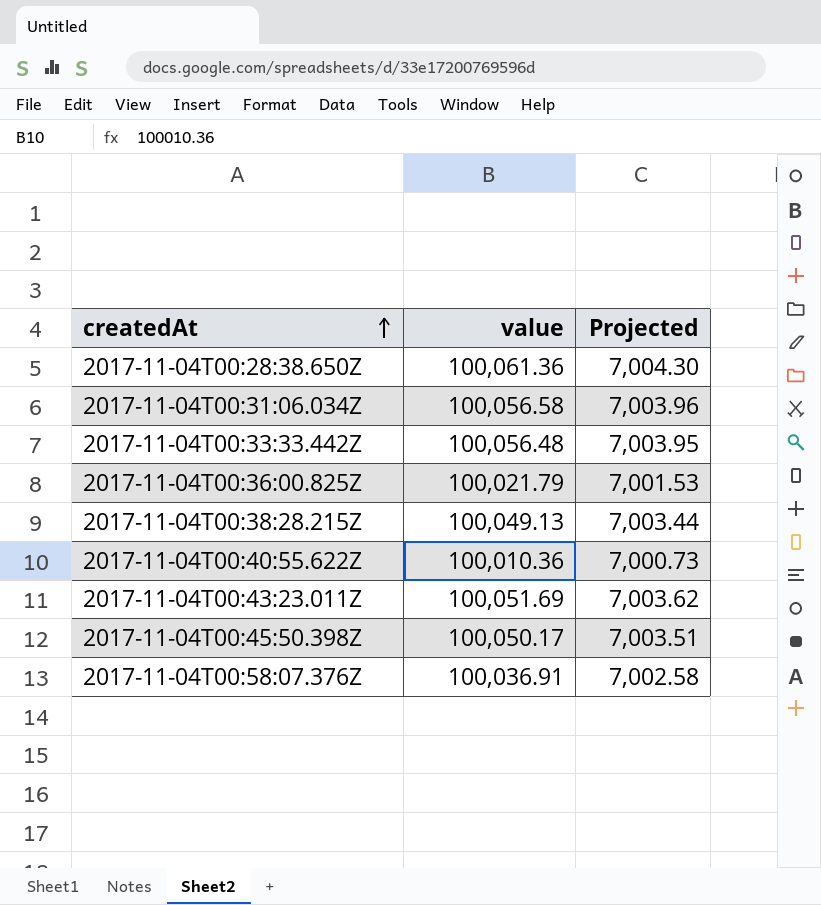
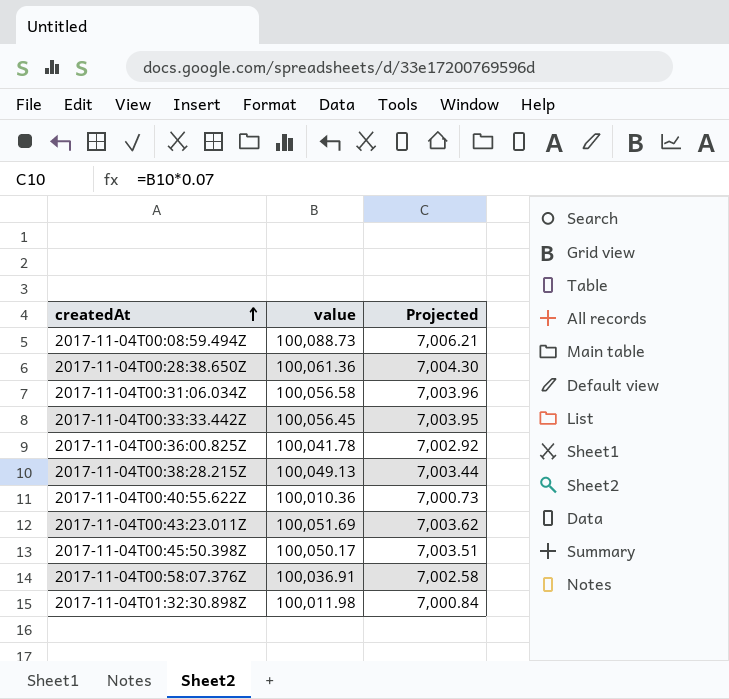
row 2017-11-04T00:08:59.494Z: none -> 100,088.73 | 7,006.21
2017-11-04T00:33:33.442Z | value: 100,056.48 -> 100,056.45
2017-11-04T00:36:00.825Z | value: 100,021.79 -> 100,041.78
2017-11-04T00:36:00.825Z | Projected: 7,001.53 -> 7,002.92
row 2017-11-04T01:32:30.898Z: none -> 100,011.98 | 7,000.84

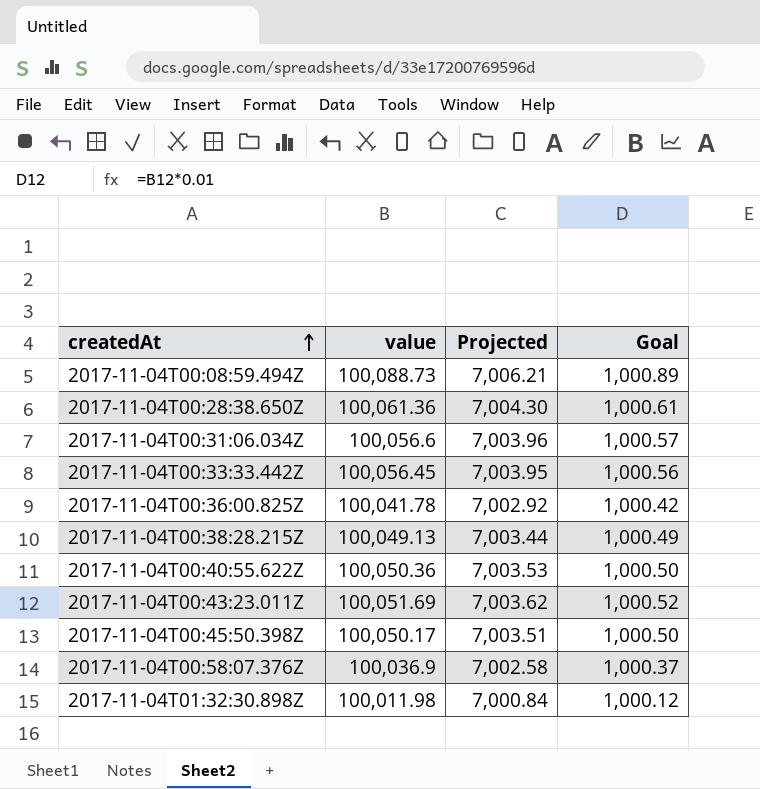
column Goal | formula: none -> [value] * 0.01
2017-11-04T00:31:06.034Z | value: 100,056.58 -> 100,056.6
2017-11-04T00:40:55.622Z | value: 100,010.36 -> 100,050.36
2017-11-04T00:40:55.622Z | Projected: 7,000.73 -> 7,003.53
2017-11-04T00:58:07.376Z | value: 100,036.91 -> 100,036.9

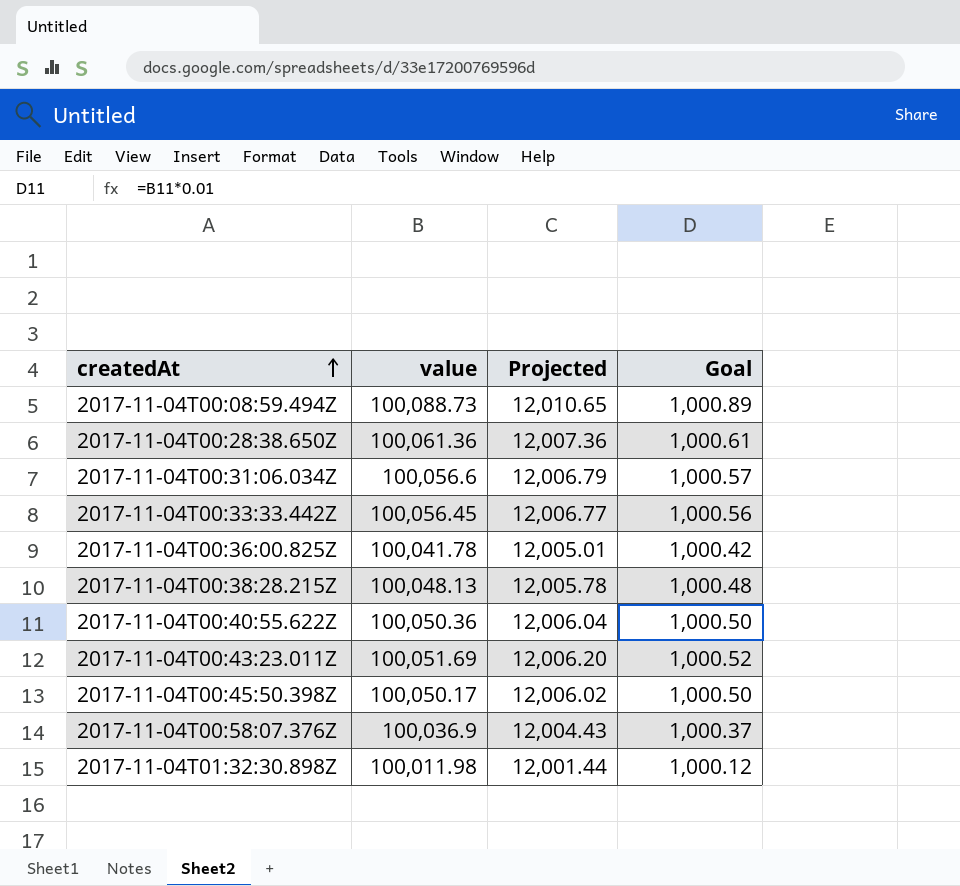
column Projected | formula: [value] * 0.07 -> [value] * 0.12
2017-11-04T00:38:28.215Z | value: 100,049.13 -> 100,048.13
2017-11-04T00:38:28.215Z | Goal: 1,000.49 -> 1,000.48

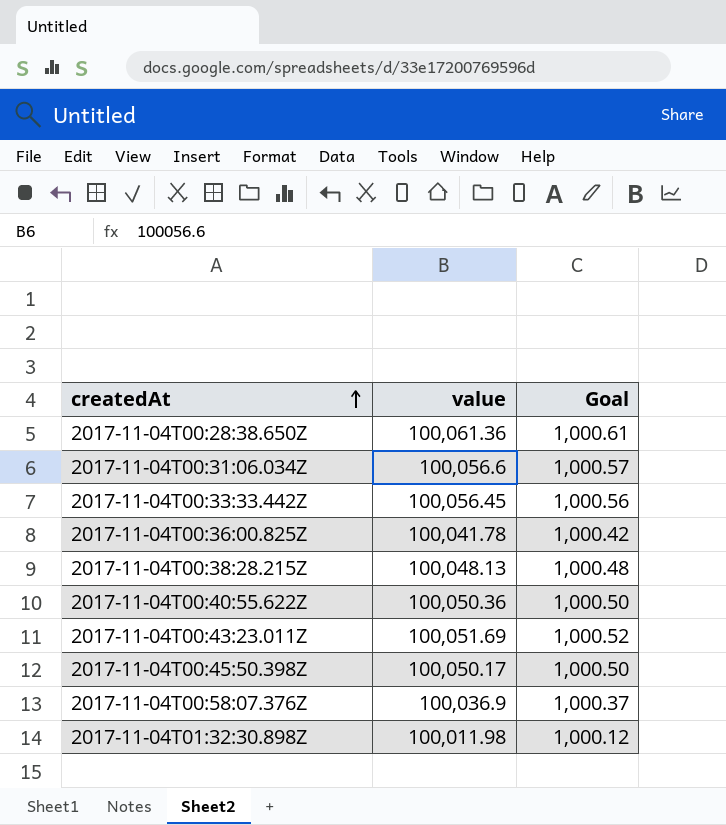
column Projected | formula: [value] * 0.12 -> none
row 2017-11-04T00:08:59.494Z: 100,088.73 | 12,010.65 | 1,000.89 -> none

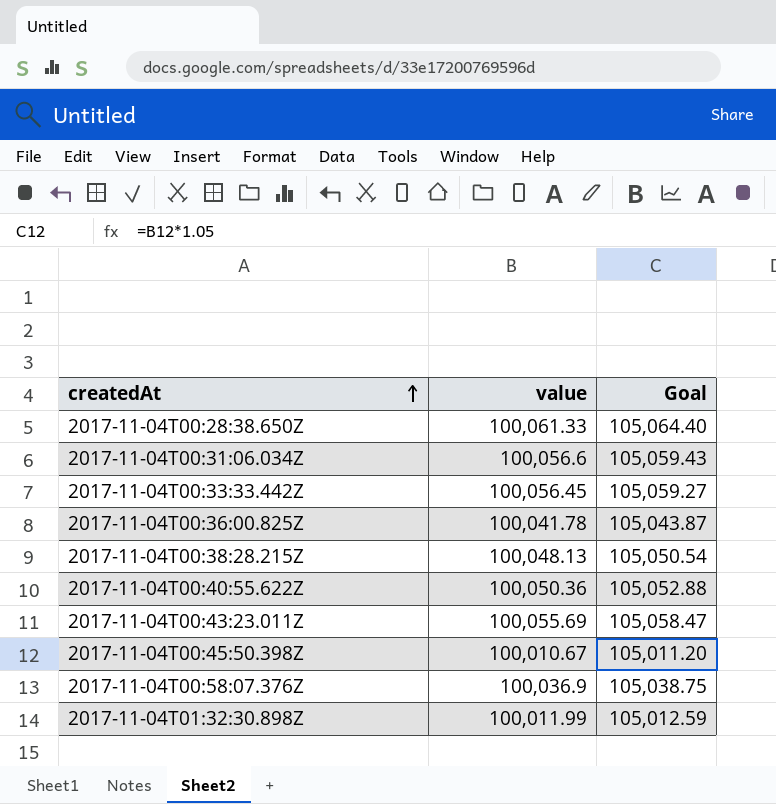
column Goal | formula: [value] * 0.01 -> [value] * 1.05
2017-11-04T00:28:38.650Z | value: 100,061.36 -> 100,061.33
2017-11-04T00:43:23.011Z | value: 100,051.69 -> 100,055.69
2017-11-04T00:45:50.398Z | value: 100,050.17 -> 100,010.67
2017-11-04T01:32:30.898Z | value: 100,011.98 -> 100,011.99

